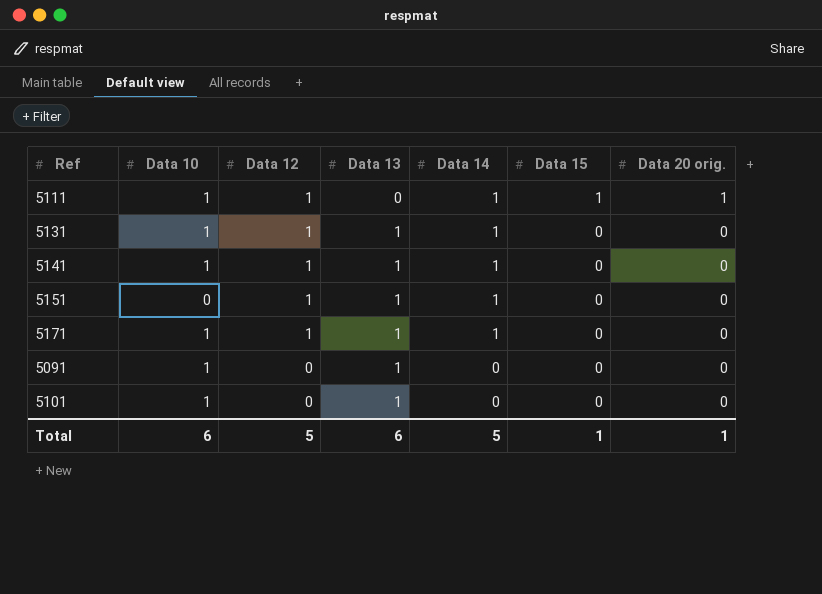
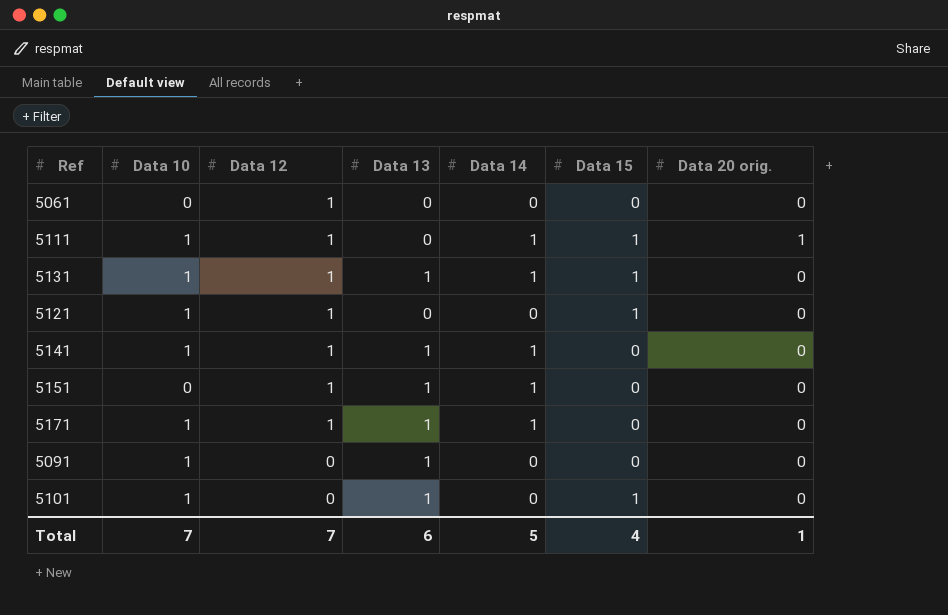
row 5061: none -> 0 | 1 | 0 | 0 | 0 | 0
5131 | Data 15: 0 -> 1
row 5121: none -> 1 | 1 | 0 | 0 | 1 | 0
5101 | Data 15: 0 -> 1
Total | Data 10: 6 -> 7
Total | Data 12: 5 -> 7
Total | Data 15: 1 -> 4

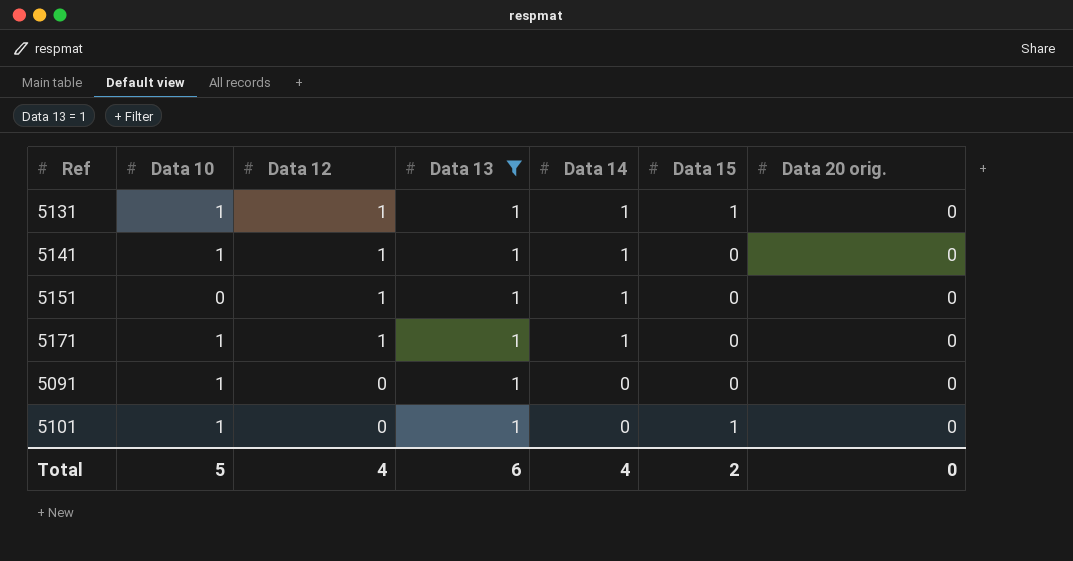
filter: none -> Data 13 = 1
Total | Data 10: 7 -> 5
Total | Data 12: 7 -> 4
Total | Data 14: 5 -> 4
Total | Data 15: 4 -> 2
Total | Data 20 orig.: 1 -> 0

